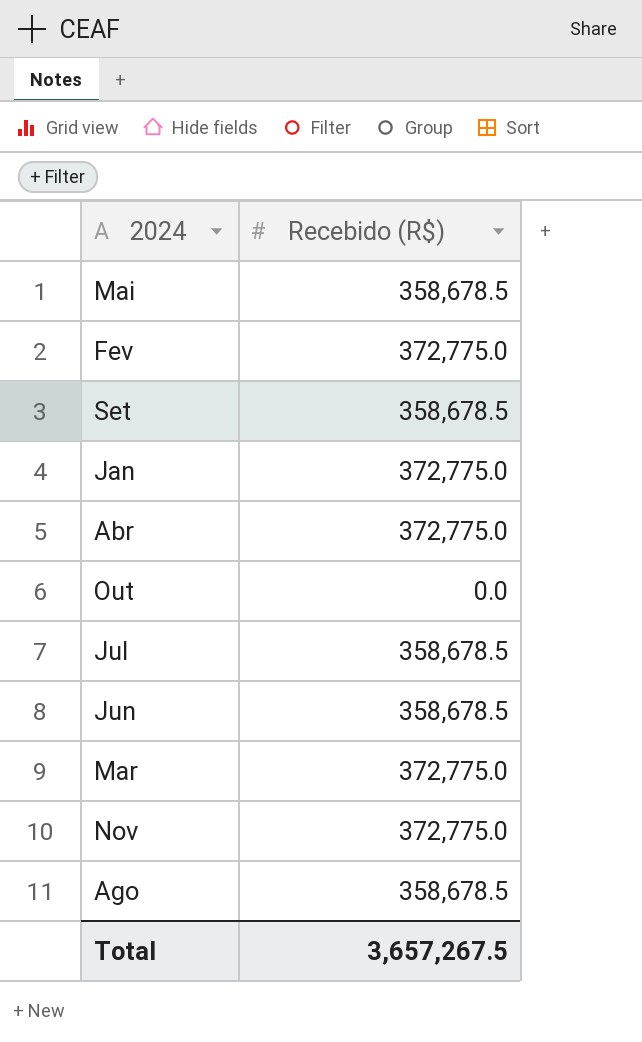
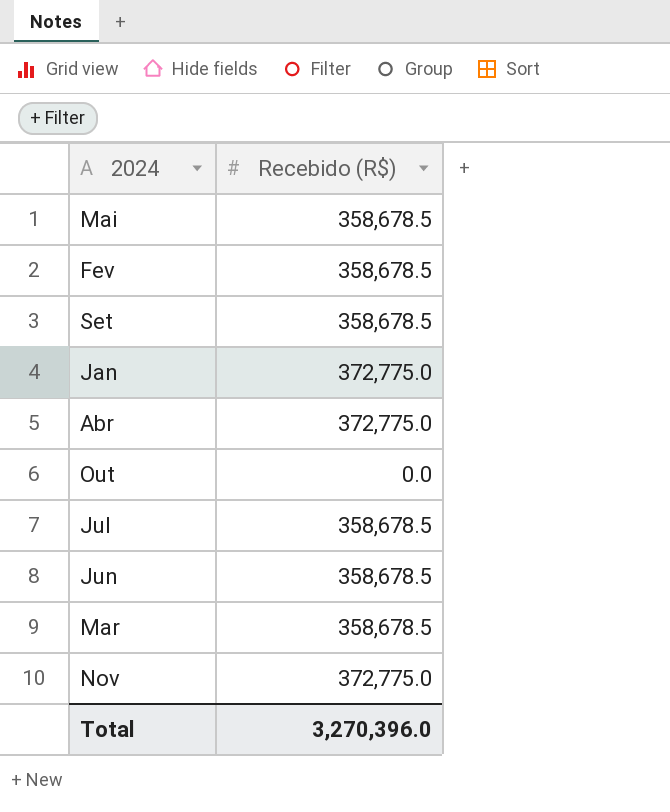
row Ago: 358,678.5 -> none
Fev | Recebido (R$): 372,775.0 -> 358,678.5
Mar | Recebido (R$): 372,775.0 -> 358,678.5
Total | Recebido (R$): 3,657,267.5 -> 3,270,396.0

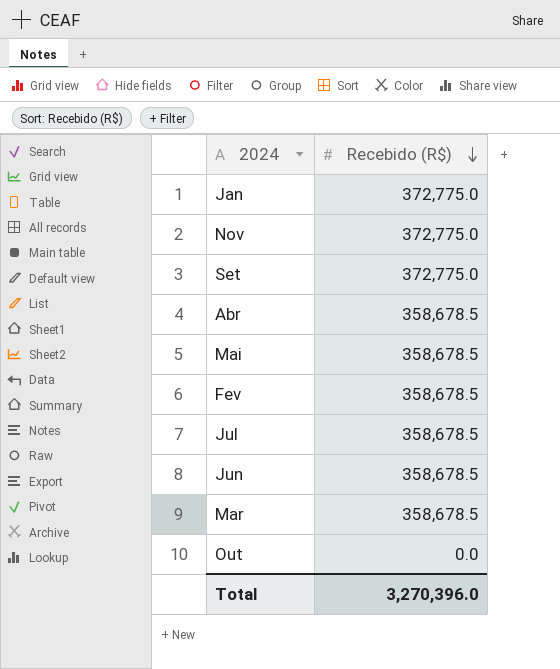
row order: none -> Recebido (R$) descending
Set | Recebido (R$): 358,678.5 -> 372,775.0
Abr | Recebido (R$): 372,775.0 -> 358,678.5

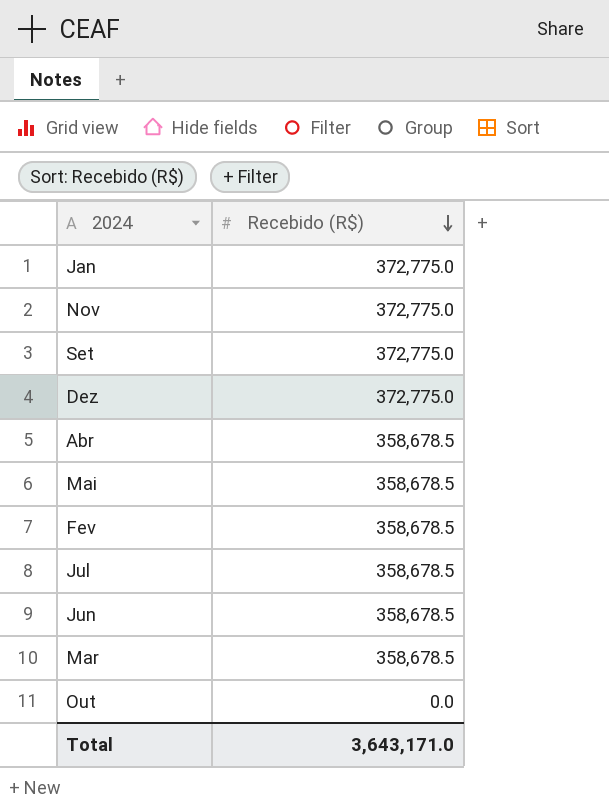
row Dez: none -> 372,775.0
Total | Recebido (R$): 3,270,396.0 -> 3,643,171.0

